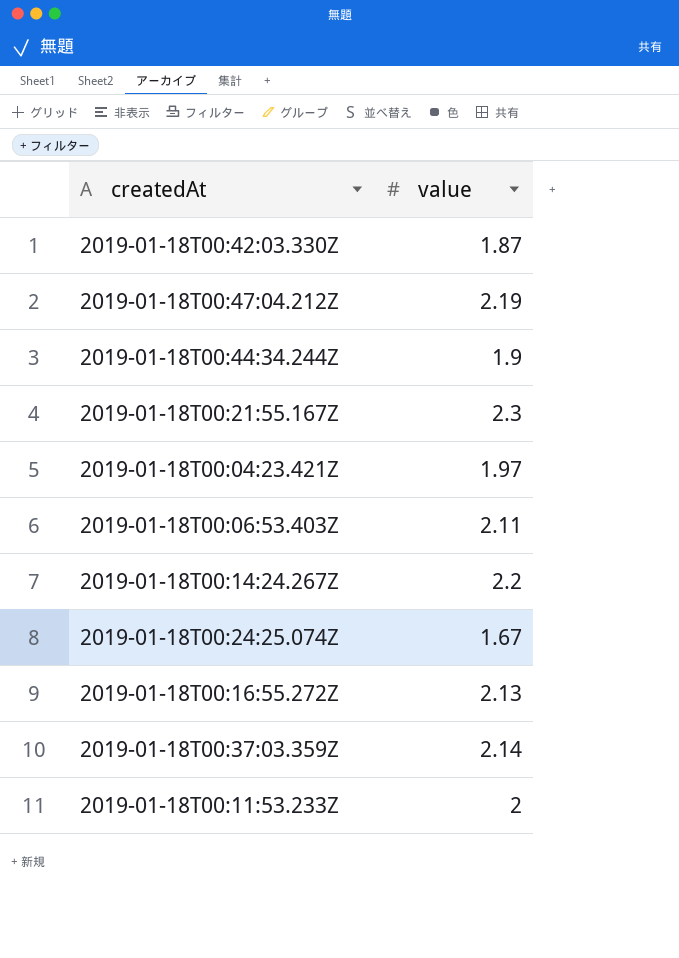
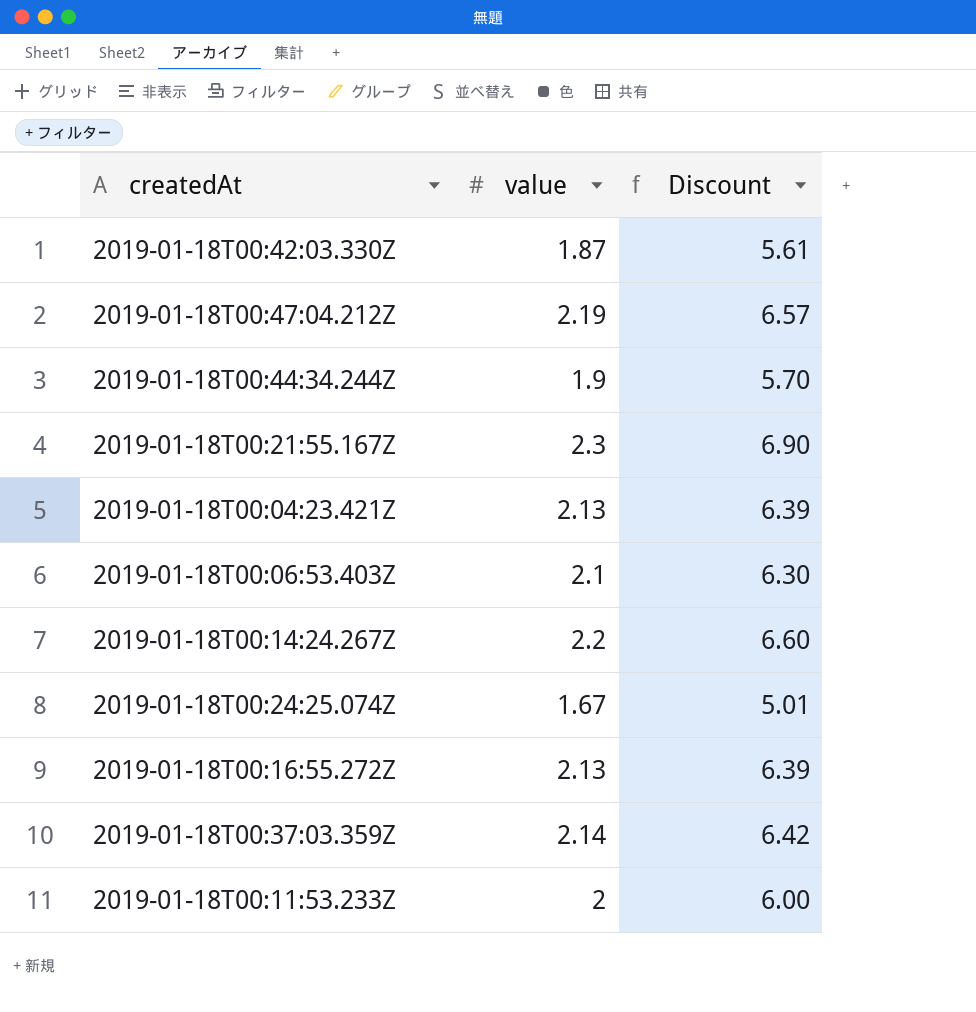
column Discount | formula: none -> [value] * 3
2019-01-18T00:04:23.421Z | value: 1.97 -> 2.13
2019-01-18T00:06:53.403Z | value: 2.11 -> 2.1

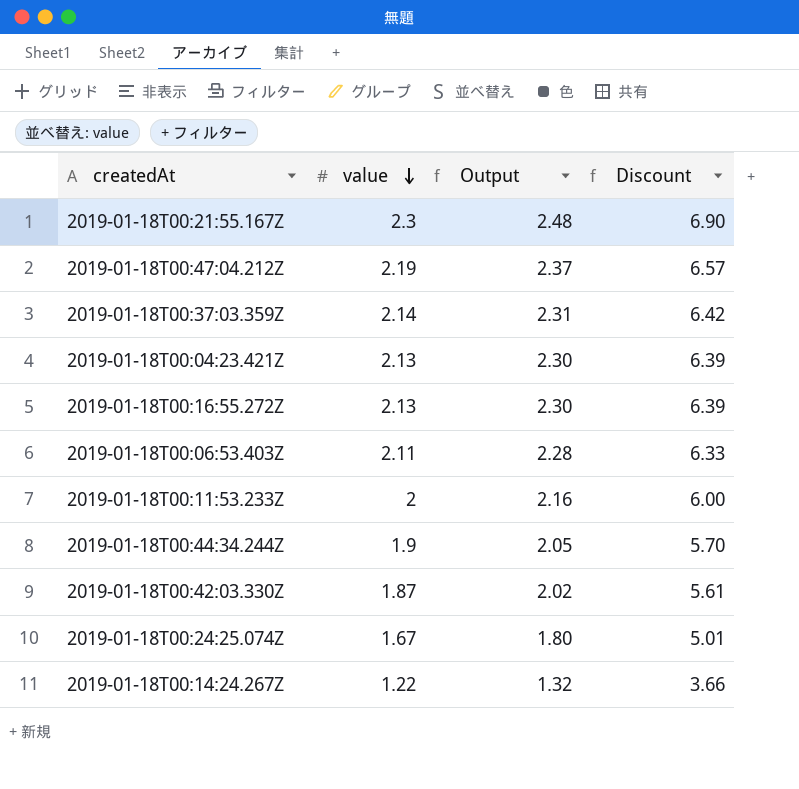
row order: none -> value descending
column Output | formula: none -> [value] * 1.08
2019-01-18T00:06:53.403Z | value: 2.1 -> 2.11
2019-01-18T00:06:53.403Z | Discount: 6.30 -> 6.33
2019-01-18T00:14:24.267Z | value: 2.2 -> 1.22
2019-01-18T00:14:24.267Z | Discount: 6.60 -> 3.66

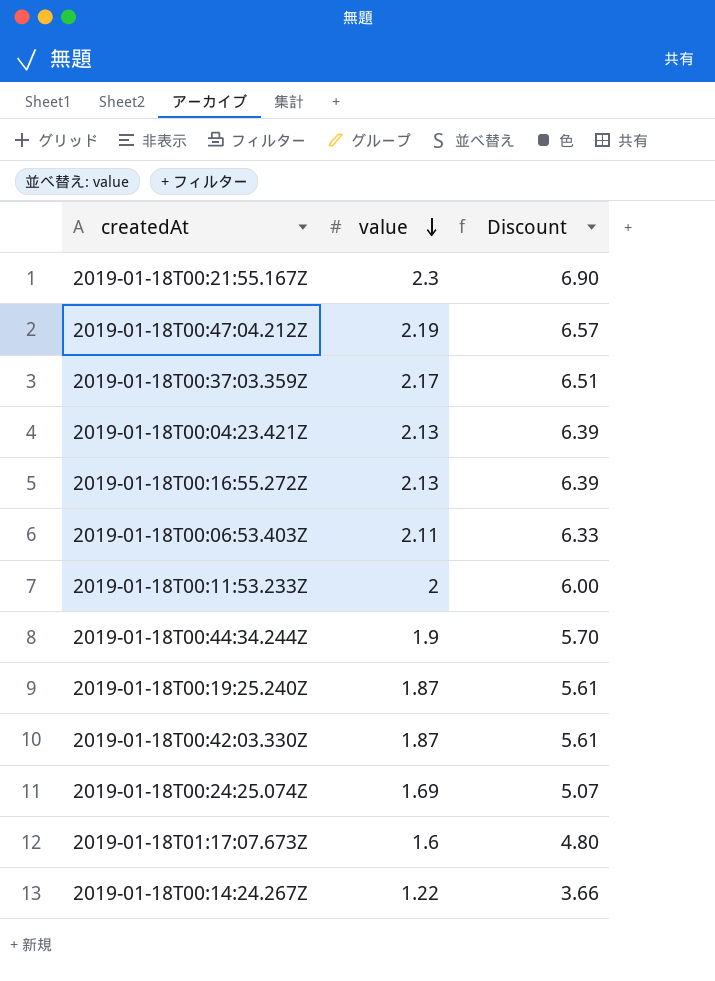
column Output | formula: [value] * 1.08 -> none
2019-01-18T00:37:03.359Z | value: 2.14 -> 2.17
2019-01-18T00:37:03.359Z | Discount: 6.42 -> 6.51
row 2019-01-18T00:19:25.240Z: none -> 1.87 | 5.61
2019-01-18T00:24:25.074Z | value: 1.67 -> 1.69
2019-01-18T00:24:25.074Z | Discount: 5.01 -> 5.07
row 2019-01-18T01:17:07.673Z: none -> 1.6 | 4.80

